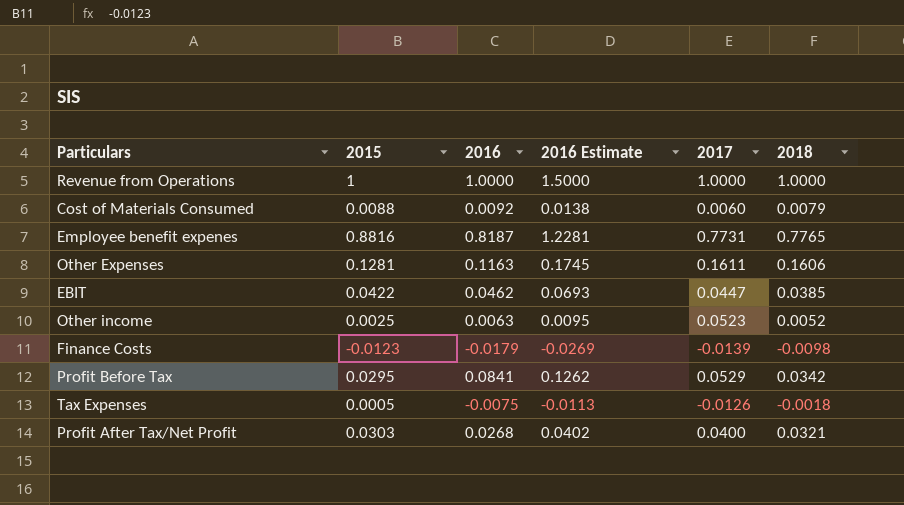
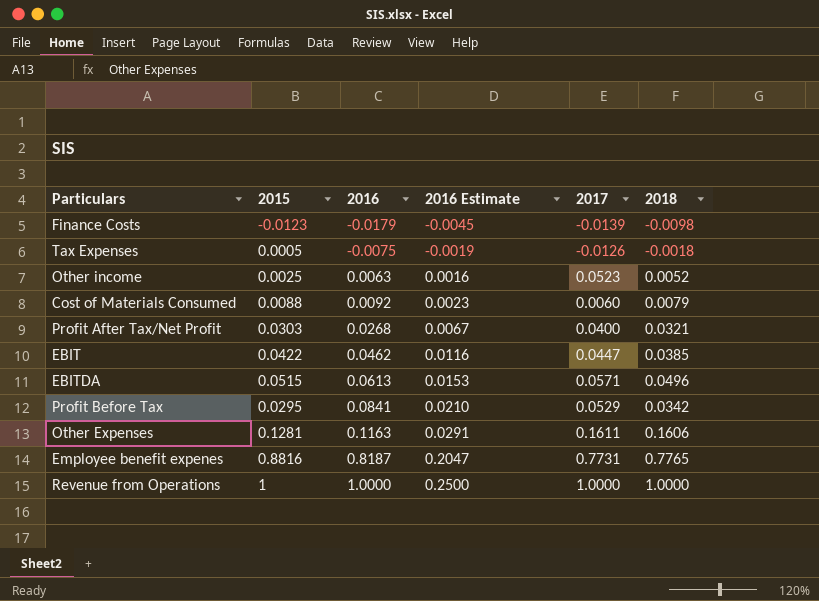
row order: none -> 2016 ascending
column 2016 Estimate | formula: [2016] * 1.5 -> [2016] * 0.25
row EBITDA: none -> 0.0515 | 0.0613 | 0.0153 | 0.0571 | 0.0496

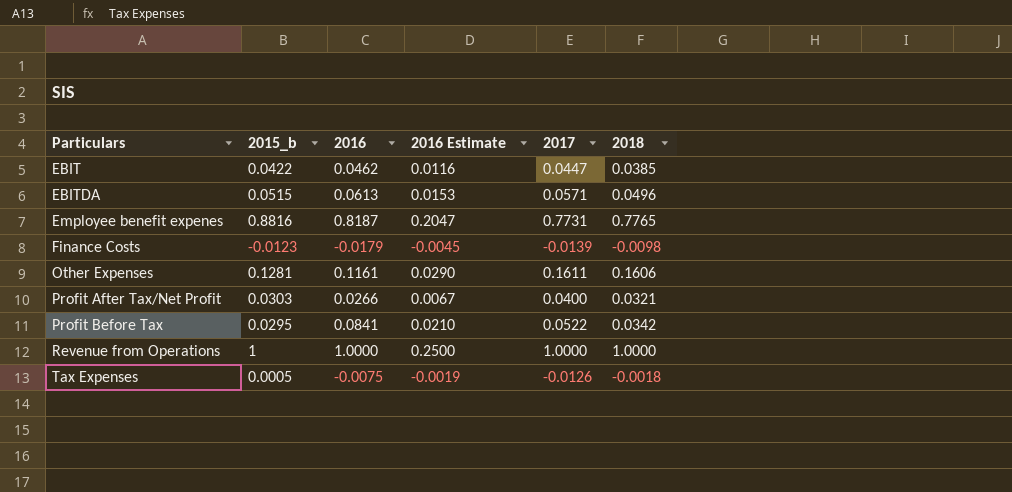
row order: 2016 ascending -> Particulars ascending
column name: 2015 -> 2015_b
row Other income: 0.0025 | 0.0063 | 0.0016 | 0.0523 | 0.0052 -> none
row Cost of Materials Consumed: 0.0088 | 0.0092 | 0.0023 | 0.0060 | 0.0079 -> none
Other Expenses | 2016: 0.1163 -> 0.1161
Other Expenses | 2016 Estimate: 0.0291 -> 0.0290
Profit After Tax/Net Profit | 2016: 0.0268 -> 0.0266
Profit Before Tax | 2017: 0.0529 -> 0.0522

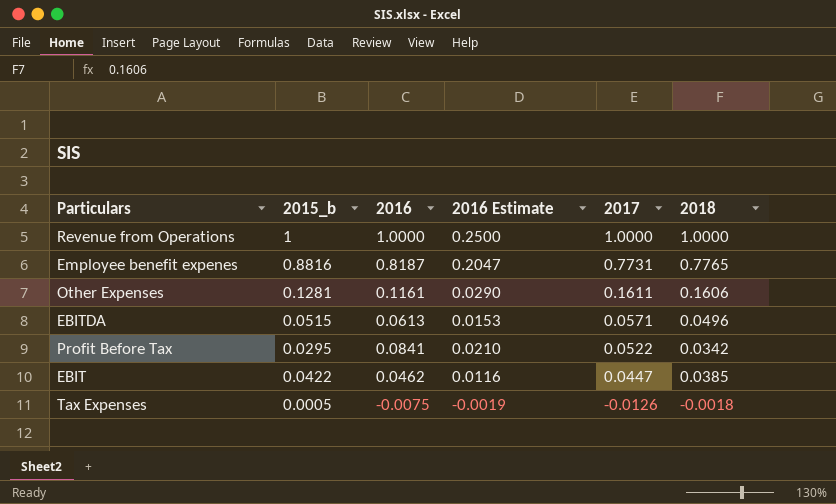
row order: Particulars ascending -> 2017 descending
row Finance Costs: -0.0123 | -0.0179 | -0.0045 | -0.0139 | -0.0098 -> none
row Profit After Tax/Net Profit: 0.0303 | 0.0266 | 0.0067 | 0.0400 | 0.0321 -> none

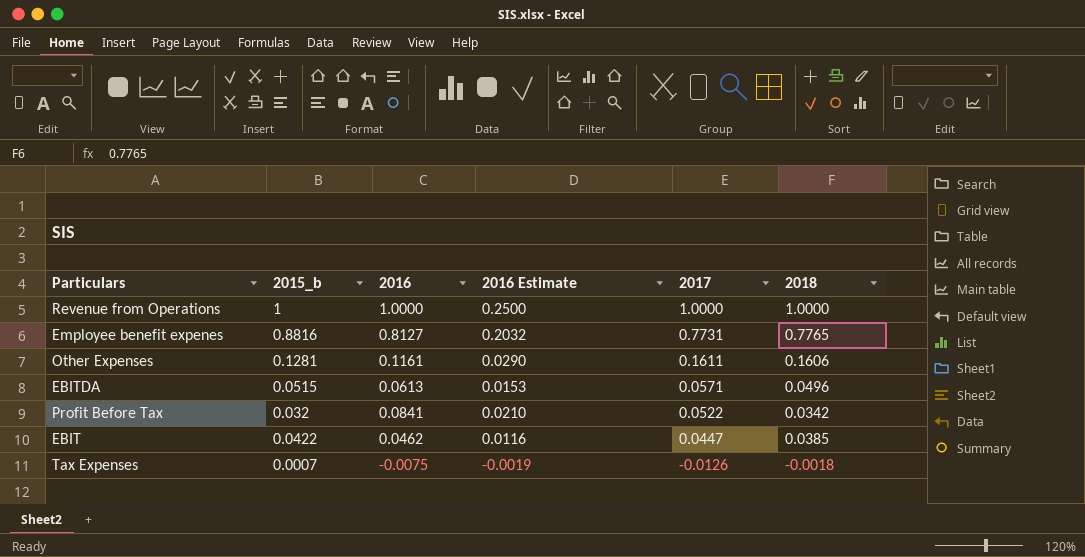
Employee benefit expenes | 2016: 0.8187 -> 0.8127
Employee benefit expenes | 2016 Estimate: 0.2047 -> 0.2032
Profit Before Tax | 2015_b: 0.0295 -> 0.032
Tax Expenses | 2015_b: 0.0005 -> 0.0007

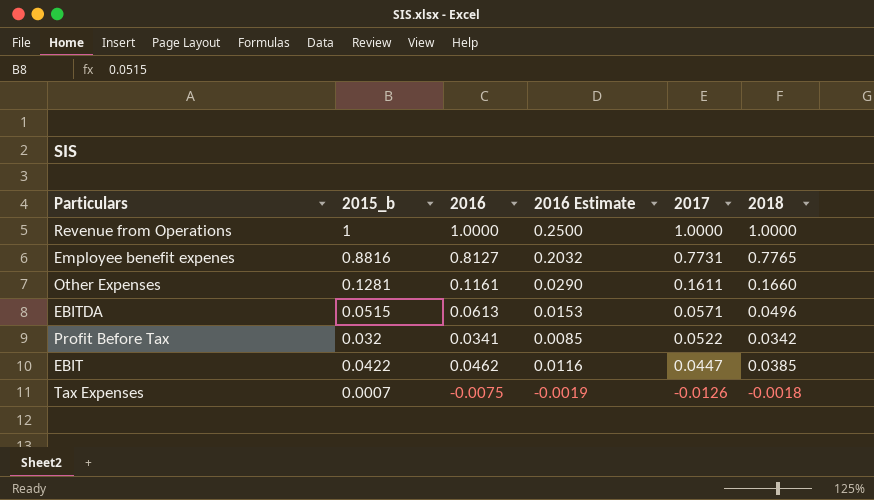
Other Expenses | 2018: 0.1606 -> 0.1660
Profit Before Tax | 2016: 0.0841 -> 0.0341
Profit Before Tax | 2016 Estimate: 0.0210 -> 0.0085

